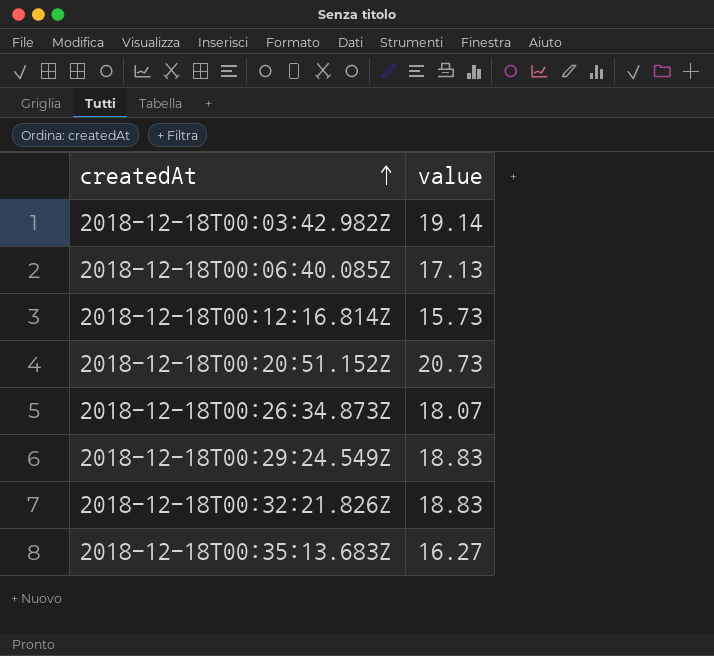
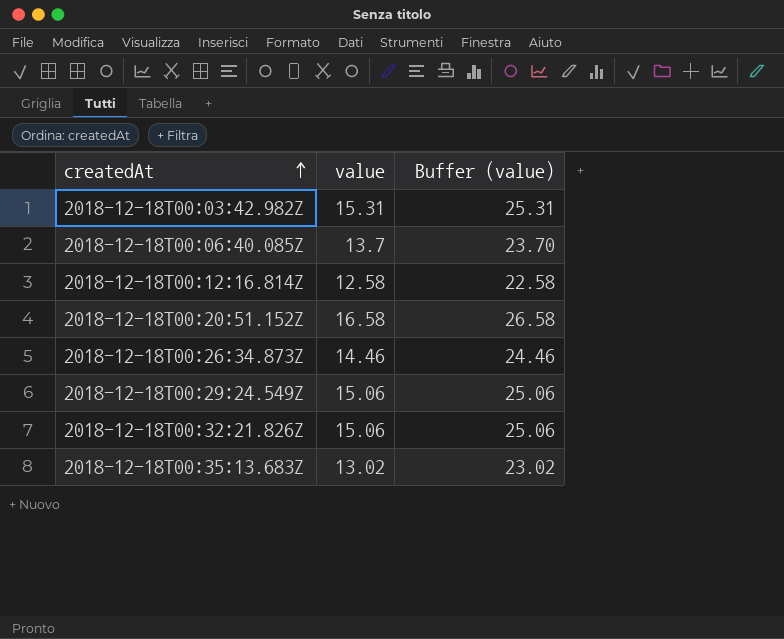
column Buffer (value) | formula: none -> [value] + 10
2018-12-18T00:03:42.982Z | value: 19.14 -> 15.31
2018-12-18T00:06:40.085Z | value: 17.13 -> 13.7
2018-12-18T00:12:16.814Z | value: 15.73 -> 12.58
2018-12-18T00:20:51.152Z | value: 20.73 -> 16.58
2018-12-18T00:26:34.873Z | value: 18.07 -> 14.46
2018-12-18T00:29:24.549Z | value: 18.83 -> 15.06
2018-12-18T00:32:21.826Z | value: 18.83 -> 15.06
2018-12-18T00:35:13.683Z | value: 16.27 -> 13.02

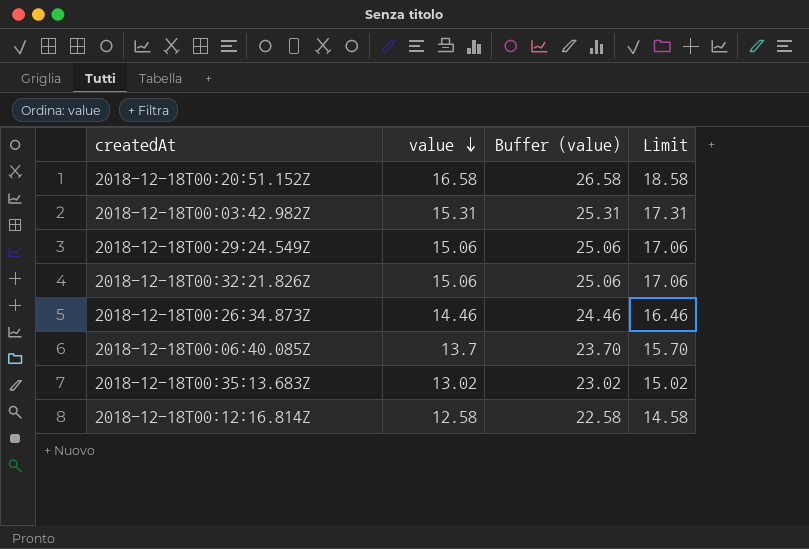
row order: createdAt ascending -> value descending
column Limit | formula: none -> [value] + 2

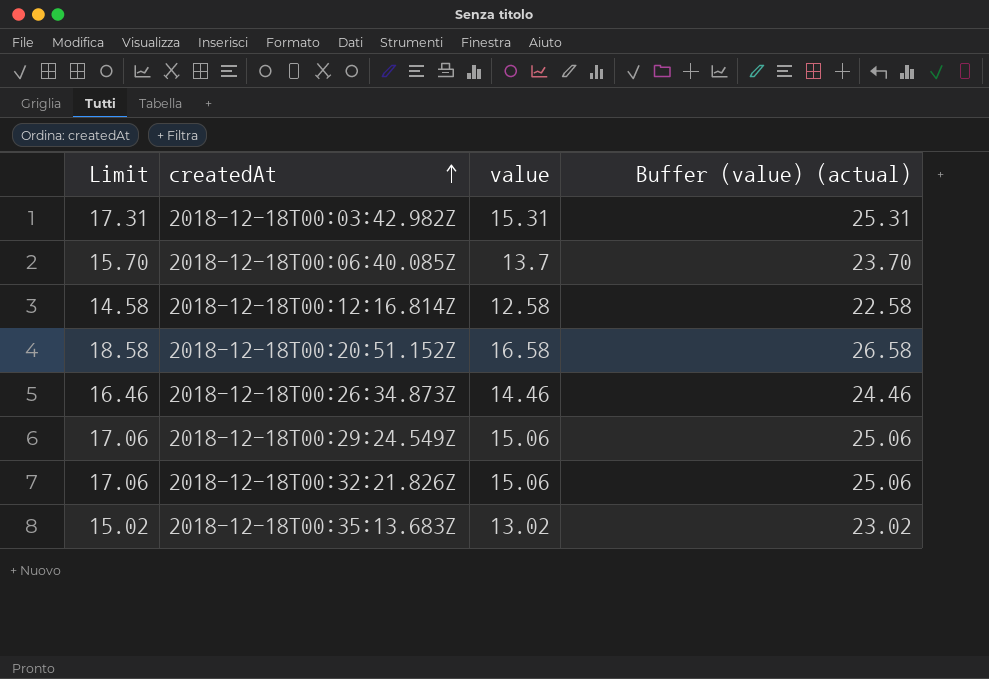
row order: value descending -> createdAt ascending
column Limit | position: 4 -> 1
column name: Buffer (value) -> Buffer (value) (actual)

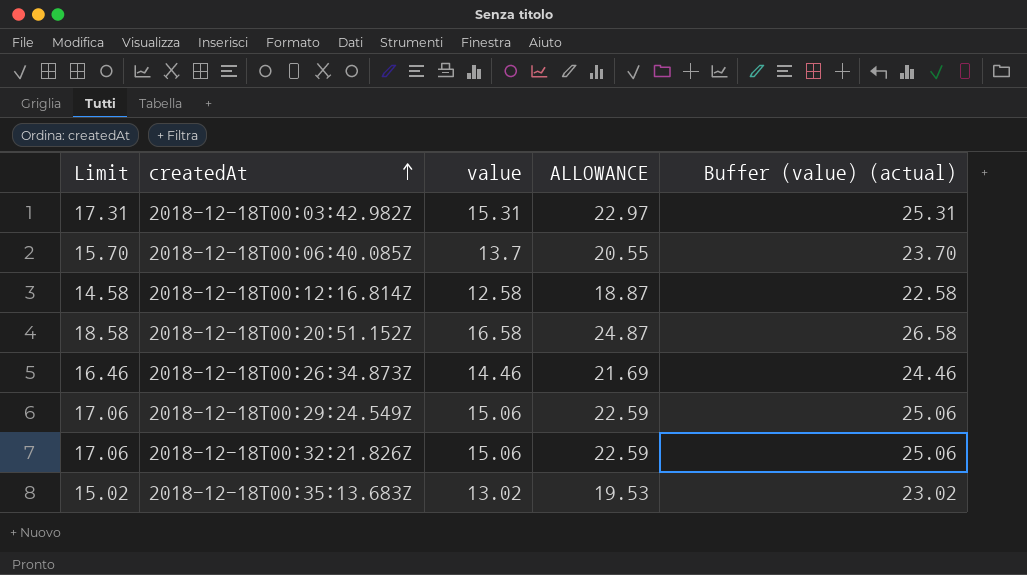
column ALLOWANCE | formula: none -> [value] * 1.5

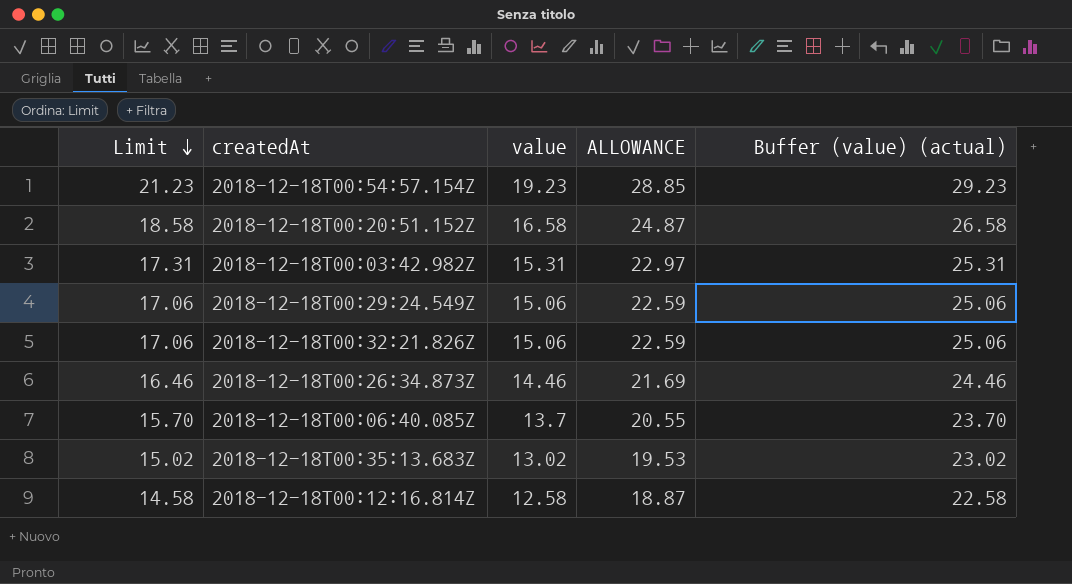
row order: createdAt ascending -> Limit descending
row 2018-12-18T00:54:57.154Z: none -> 21.23 | 19.23 | 28.85 | 29.23

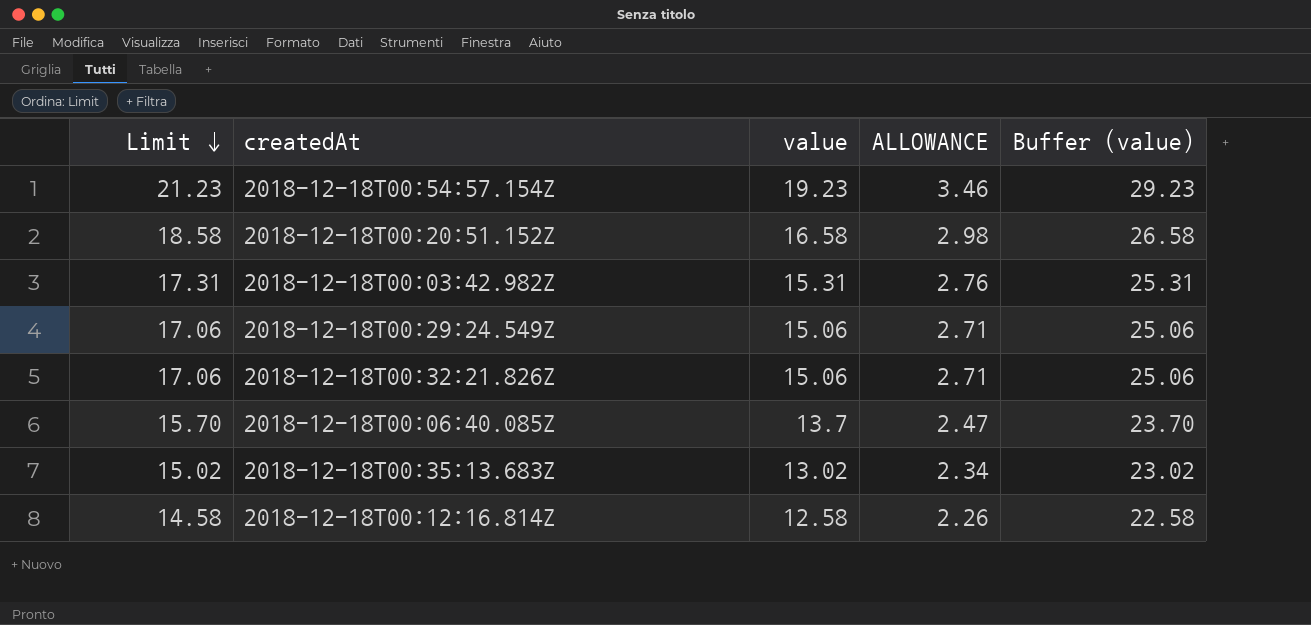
column ALLOWANCE | formula: [value] * 1.5 -> [value] * 0.18
column name: Buffer (value) (actual) -> Buffer (value)
row 2018-12-18T00:26:34.873Z: 16.46 | 14.46 | 21.69 | 24.46 -> none

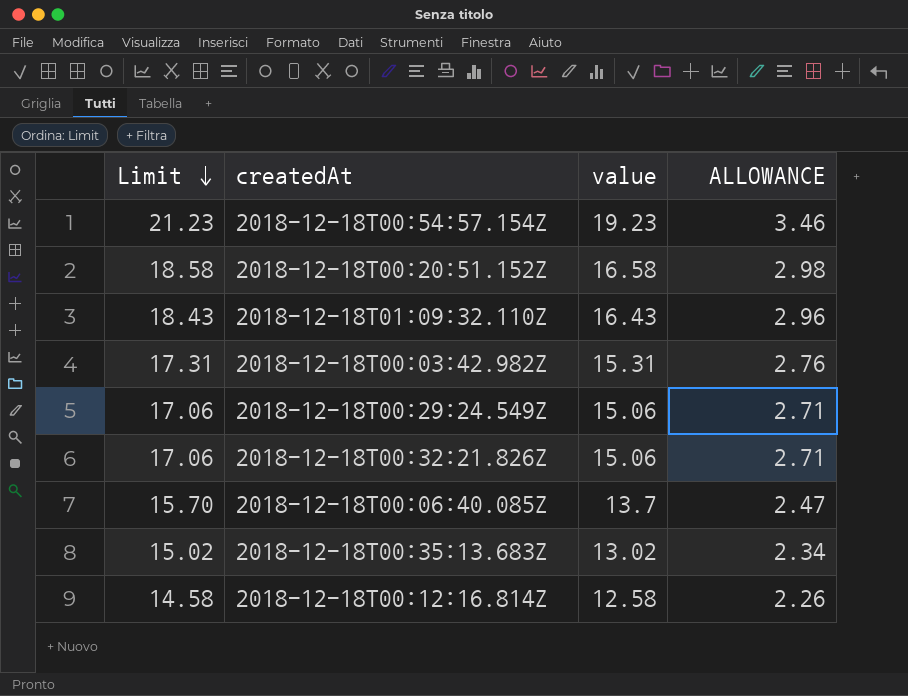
column Buffer (value) | formula: [value] + 10 -> none
row 2018-12-18T01:09:32.110Z: none -> 18.43 | 16.43 | 2.96

